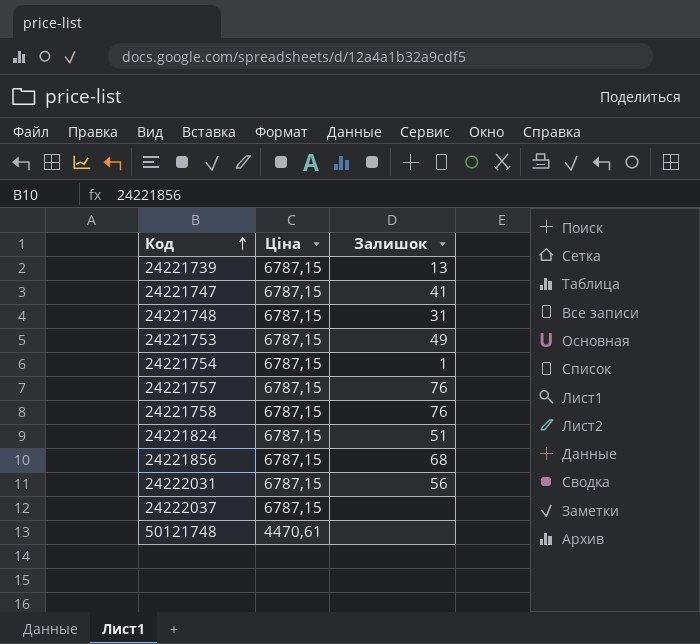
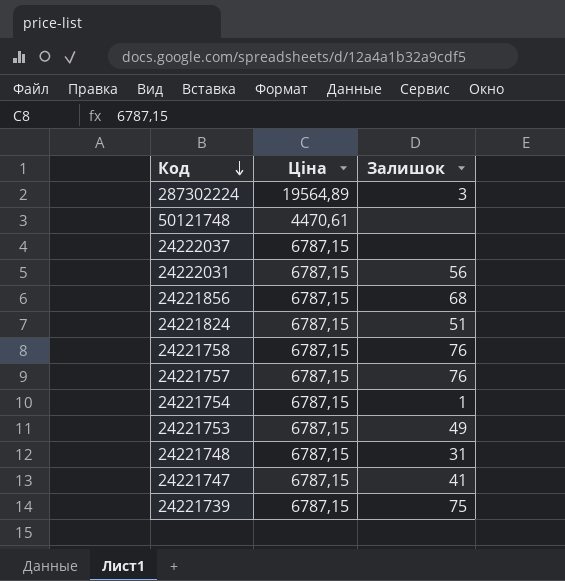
row order: Код ascending -> Код descending
row 287302224: none -> 19564,89 | 3
24221739 | Залишок: 13 -> 75

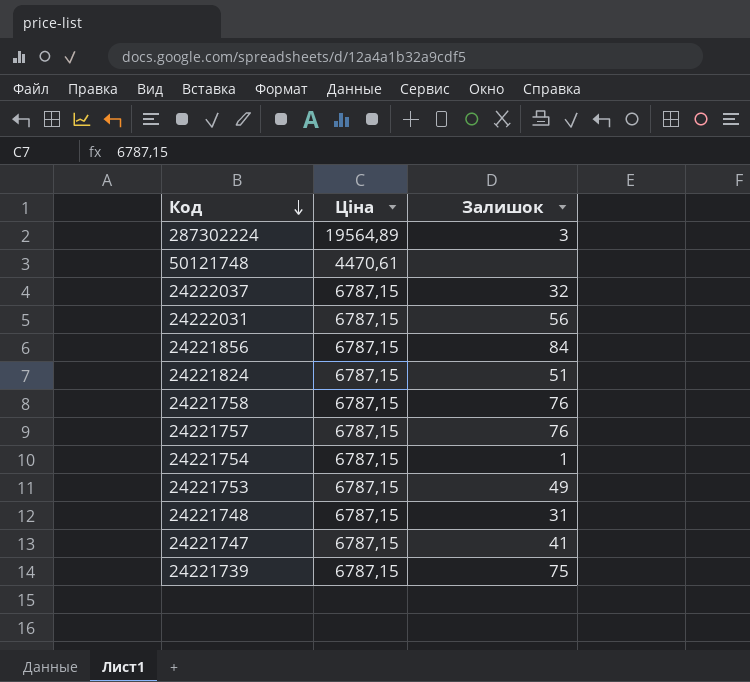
24222037 | Залишок: none -> 32
24221856 | Залишок: 68 -> 84

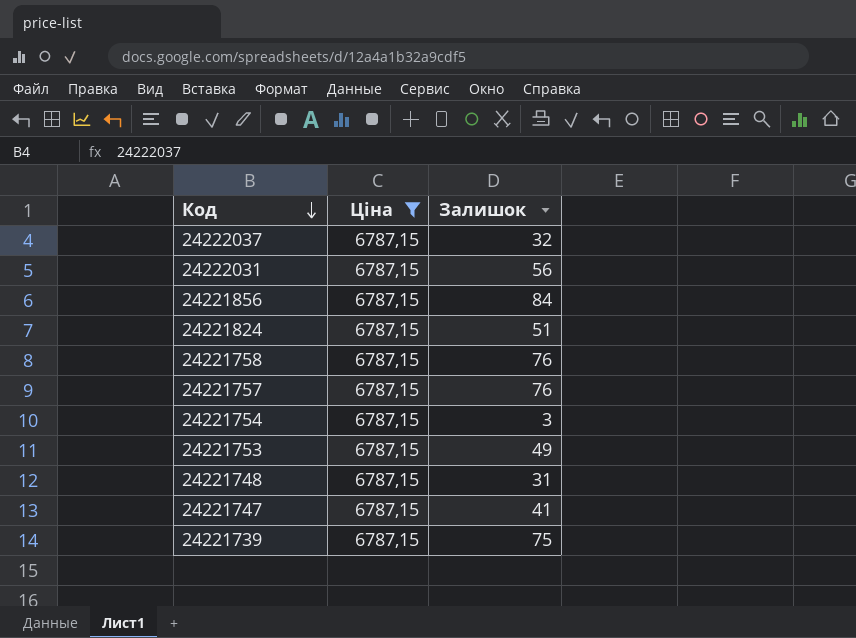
filter: none -> Ціна = 6787,15
24221754 | Залишок: 1 -> 3

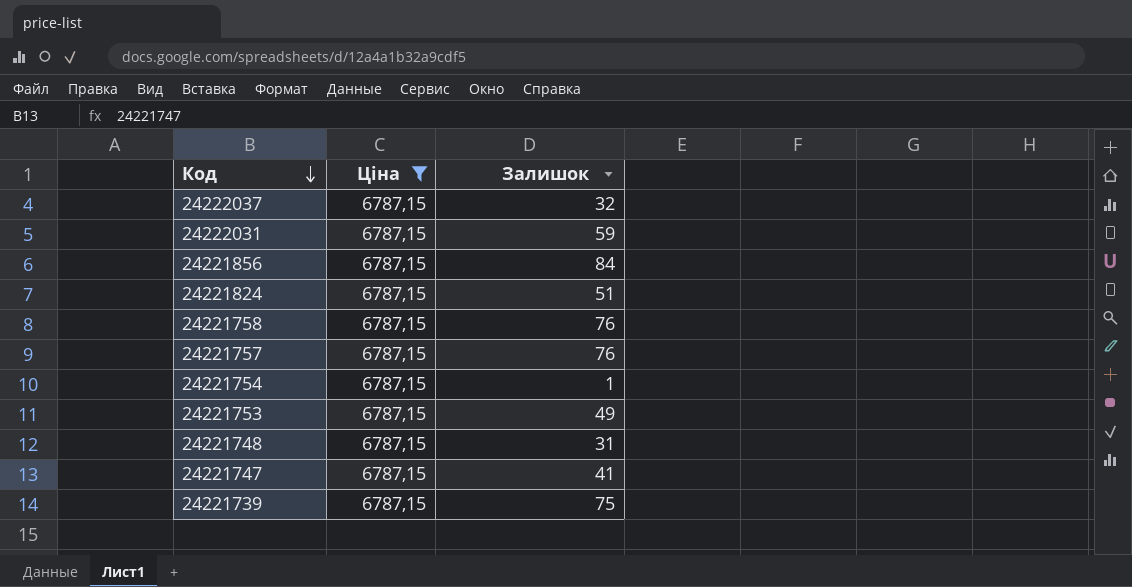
24222031 | Залишок: 56 -> 59
24221754 | Залишок: 3 -> 1

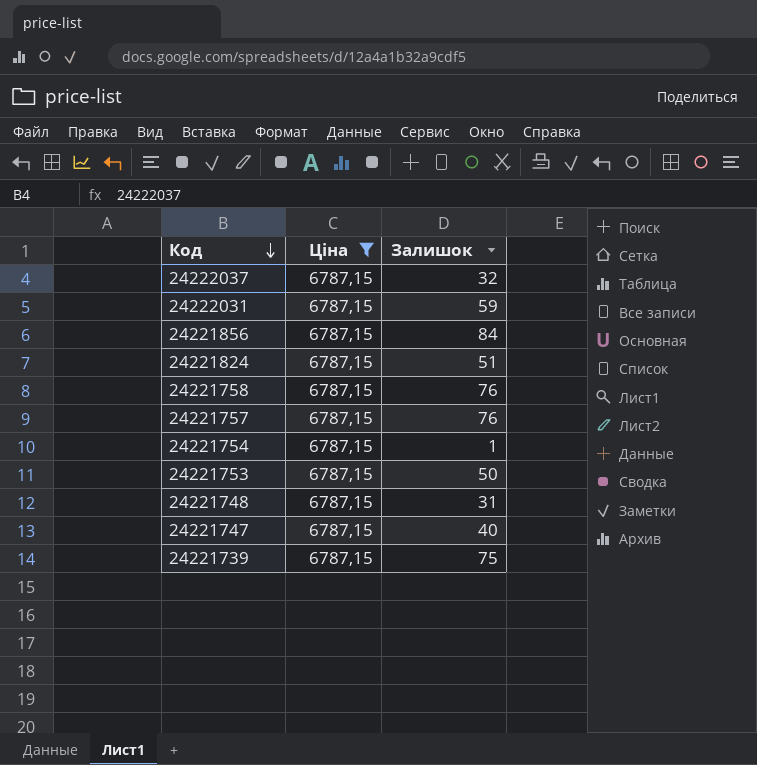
24221753 | Залишок: 49 -> 50
24221747 | Залишок: 41 -> 40

